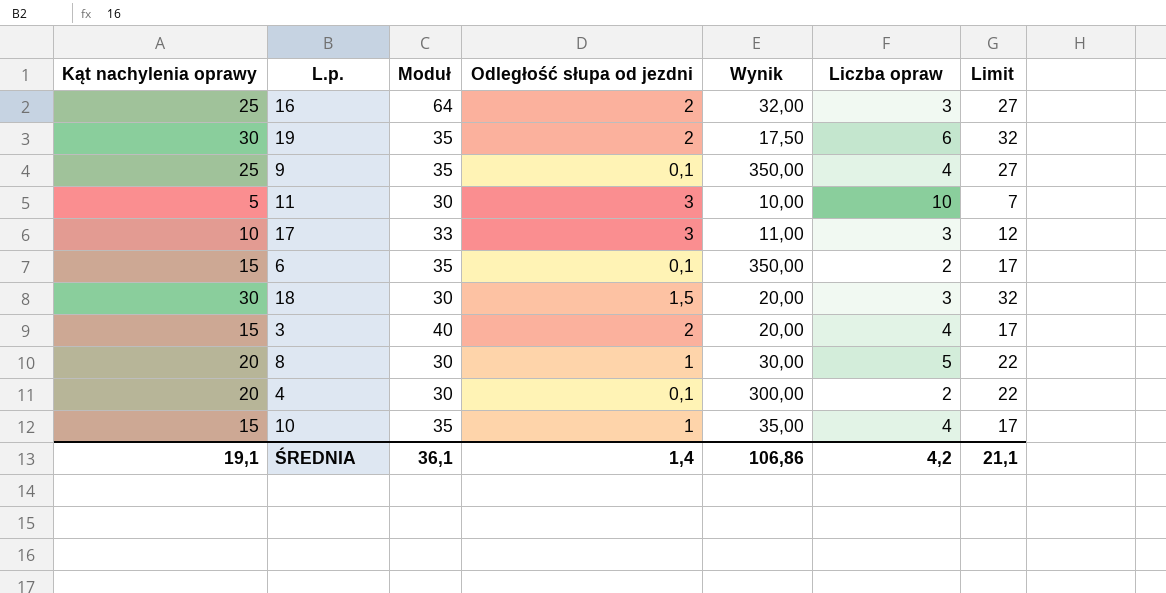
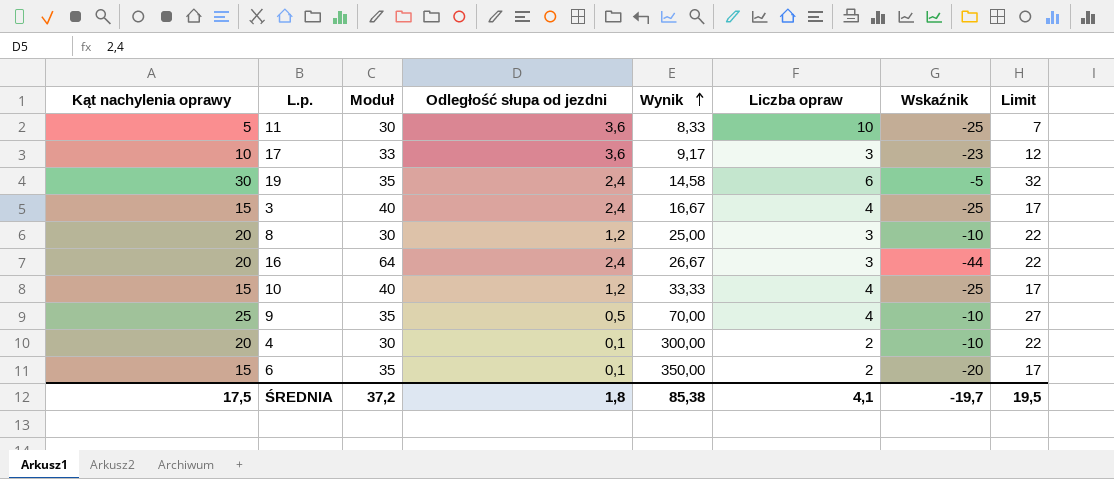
row order: none -> Wynik ascending
column Wskaźnik | formula: none -> [Kąt nachylenia oprawy] - [Moduł]
row 18: 30 | 30 | 1,5 | 20,00 | 3 | 32 -> none
11 | Odległość słupa od jezdni: 3 -> 3,6
11 | Wynik: 10,00 -> 8,33
17 | Odległość słupa od jezdni: 3 -> 3,6
17 | Wynik: 11,00 -> 9,17
19 | Odległość słupa od jezdni: 2 -> 2,4
19 | Wynik: 17,50 -> 14,58
3 | Odległość słupa od jezdni: 2 -> 2,4
3 | Wynik: 20,00 -> 16,67
8 | Odległość słupa od jezdni: 1 -> 1,2
8 | Wynik: 30,00 -> 25,00
8 | Liczba opraw: 5 -> 3
16 | Kąt nachylenia oprawy: 25 -> 20
16 | Odległość słupa od jezdni: 2 -> 2,4
16 | Wynik: 32,00 -> 26,67
16 | Limit: 27 -> 22
10 | Moduł: 35 -> 40
10 | Odległość słupa od jezdni: 1 -> 1,2
10 | Wynik: 35,00 -> 33,33
9 | Odległość słupa od jezdni: 0,1 -> 0,5
9 | Wynik: 350,00 -> 70,00
ŚREDNIA | Kąt nachylenia oprawy: 19,1 -> 17,5
ŚREDNIA | Moduł: 36,1 -> 37,2
ŚREDNIA | Odległość słupa od jezdni: 1,4 -> 1,8
ŚREDNIA | Wynik: 106,86 -> 85,38
ŚREDNIA | Liczba opraw: 4,2 -> 4,1
ŚREDNIA | Limit: 21,1 -> 19,5

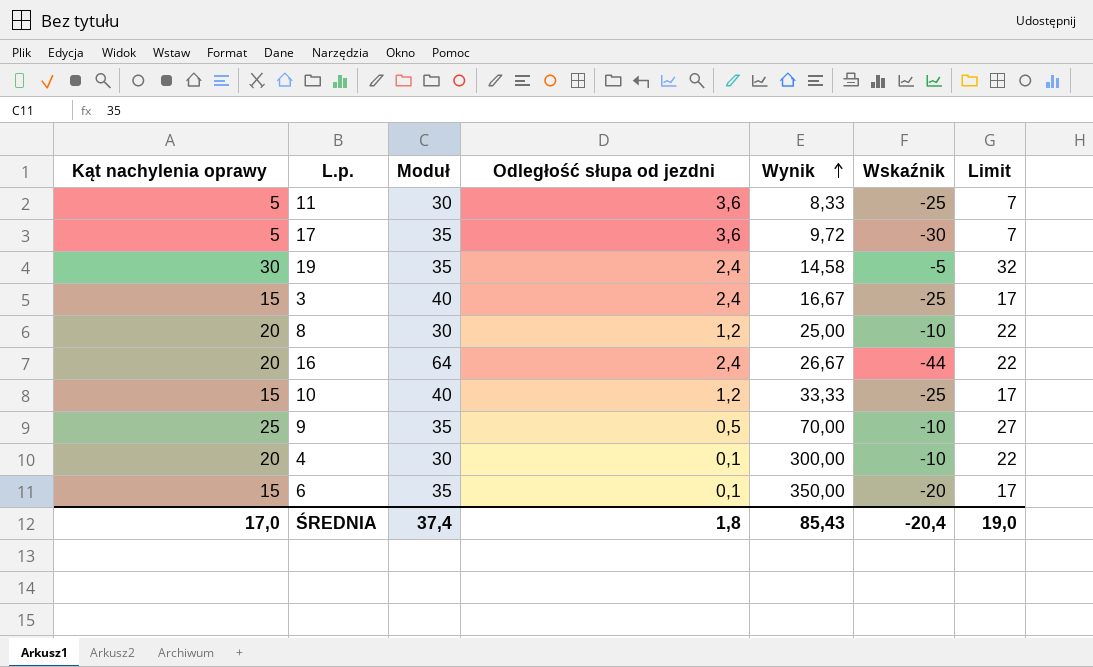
column Liczba opraw | position: 6 -> none
17 | Kąt nachylenia oprawy: 10 -> 5
17 | Moduł: 33 -> 35
17 | Wynik: 9,17 -> 9,72
17 | Wskaźnik: -23 -> -30
17 | Limit: 12 -> 7
ŚREDNIA | Kąt nachylenia oprawy: 17,5 -> 17,0
ŚREDNIA | Moduł: 37,2 -> 37,4
ŚREDNIA | Wynik: 85,38 -> 85,43
ŚREDNIA | Wskaźnik: -19,7 -> -20,4
ŚREDNIA | Limit: 19,5 -> 19,0

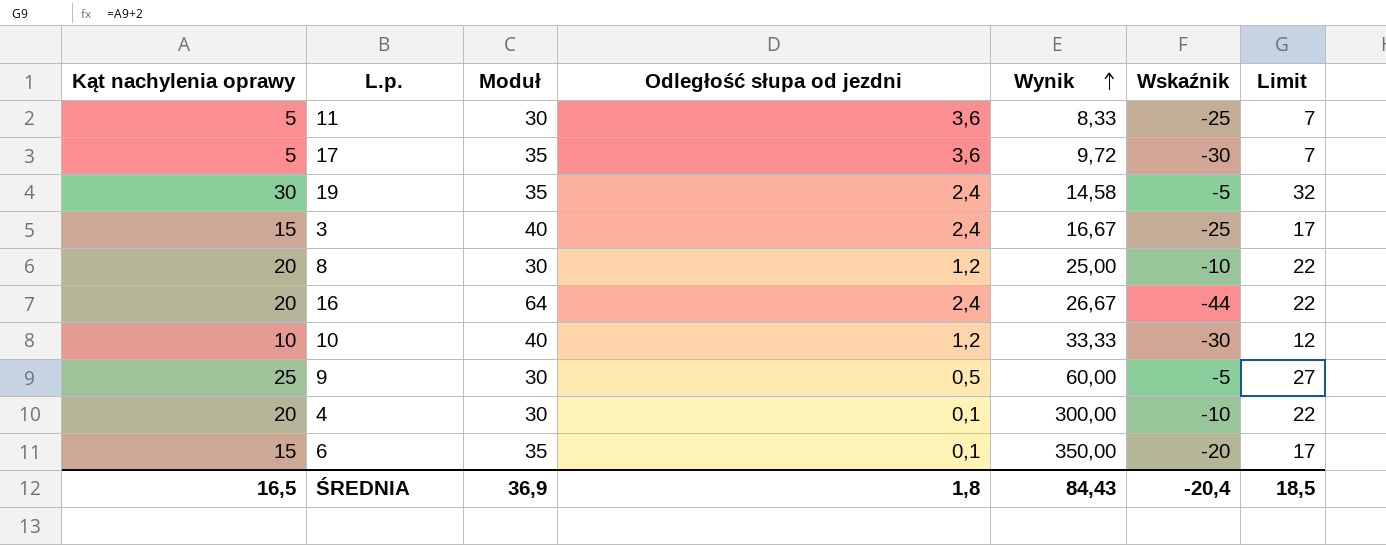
10 | Kąt nachylenia oprawy: 15 -> 10
10 | Wskaźnik: -25 -> -30
10 | Limit: 17 -> 12
9 | Moduł: 35 -> 30
9 | Wynik: 70,00 -> 60,00
9 | Wskaźnik: -10 -> -5
ŚREDNIA | Kąt nachylenia oprawy: 17,0 -> 16,5
ŚREDNIA | Moduł: 37,4 -> 36,9
ŚREDNIA | Wynik: 85,43 -> 84,43
ŚREDNIA | Limit: 19,0 -> 18,5

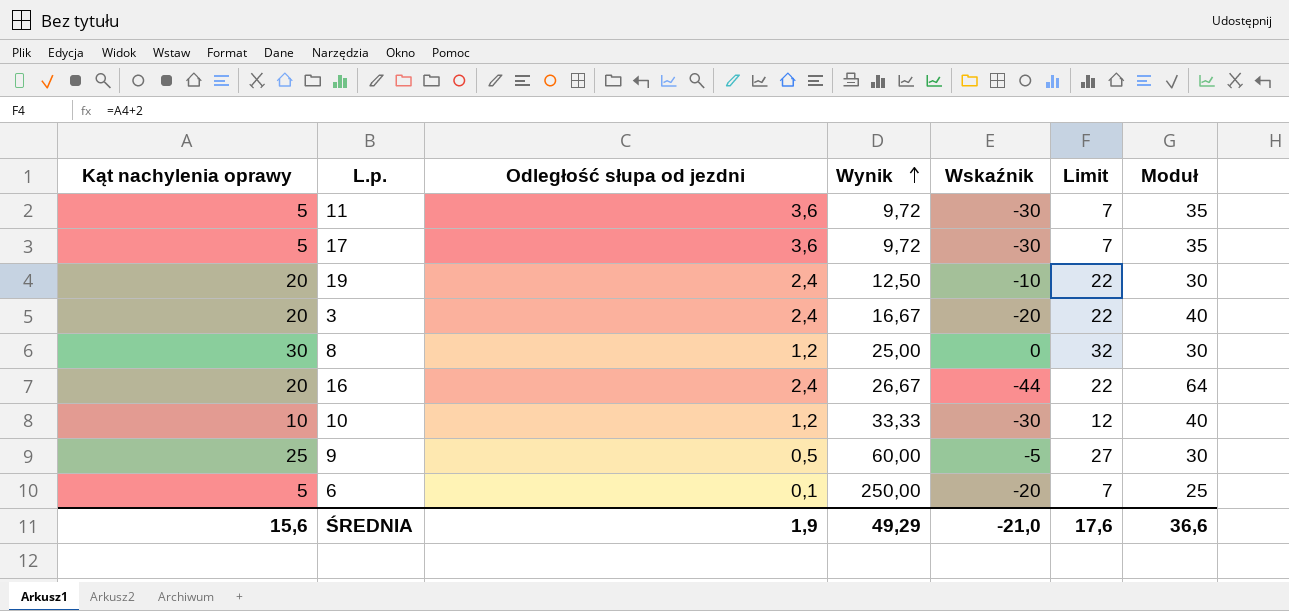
column Moduł | position: 3 -> 7
row 4: 20 | 30 | 0,1 | 300,00 | -10 | 22 -> none
11 | Wynik: 8,33 -> 9,72
11 | Wskaźnik: -25 -> -30
11 | Moduł: 30 -> 35
19 | Kąt nachylenia oprawy: 30 -> 20
19 | Wynik: 14,58 -> 12,50
19 | Wskaźnik: -5 -> -10
19 | Limit: 32 -> 22
19 | Moduł: 35 -> 30
3 | Kąt nachylenia oprawy: 15 -> 20
3 | Wskaźnik: -25 -> -20
3 | Limit: 17 -> 22
8 | Kąt nachylenia oprawy: 20 -> 30
8 | Wskaźnik: -10 -> 0
8 | Limit: 22 -> 32
6 | Kąt nachylenia oprawy: 15 -> 5
6 | Wynik: 350,00 -> 250,00
6 | Limit: 17 -> 7
6 | Moduł: 35 -> 25
ŚREDNIA | Kąt nachylenia oprawy: 16,5 -> 15,6
ŚREDNIA | Odległość słupa od jezdni: 1,8 -> 1,9
ŚREDNIA | Wynik: 84,43 -> 49,29
ŚREDNIA | Wskaźnik: -20,4 -> -21,0
ŚREDNIA | Limit: 18,5 -> 17,6
ŚREDNIA | Moduł: 36,9 -> 36,6

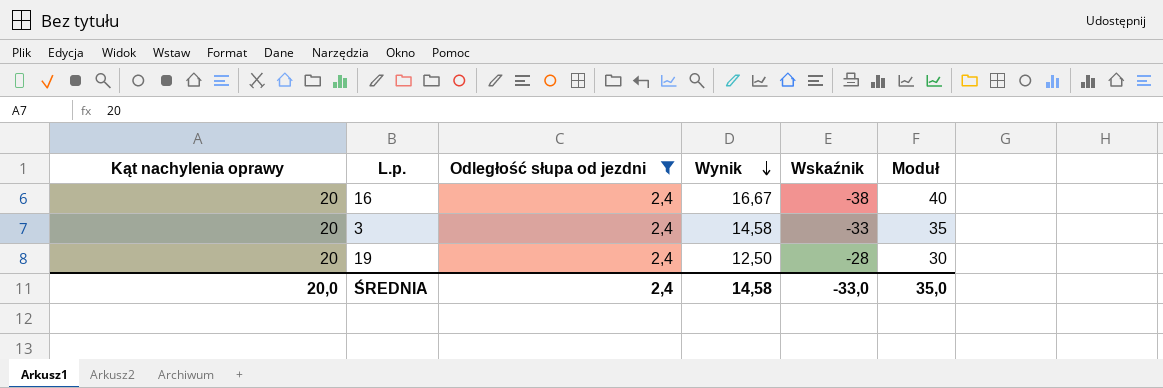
filter: none -> Odległość słupa od jezdni = 2,4
row order: Wynik ascending -> Wynik descending
column Limit | formula: [Kąt nachylenia oprawy] + 2 -> none
column Wskaźnik | formula: [Kąt nachylenia oprawy] - [Moduł] -> [Odległość słupa od jezdni] - [Moduł]
16 | Wynik: 26,67 -> 16,67
16 | Moduł: 64 -> 40
3 | Wynik: 16,67 -> 14,58
3 | Moduł: 40 -> 35
ŚREDNIA | Kąt nachylenia oprawy: 15,6 -> 20,0
ŚREDNIA | Odległość słupa od jezdni: 1,9 -> 2,4
ŚREDNIA | Wynik: 49,29 -> 14,58
ŚREDNIA | Wskaźnik: -21,0 -> -33,0
ŚREDNIA | Moduł: 36,6 -> 35,0

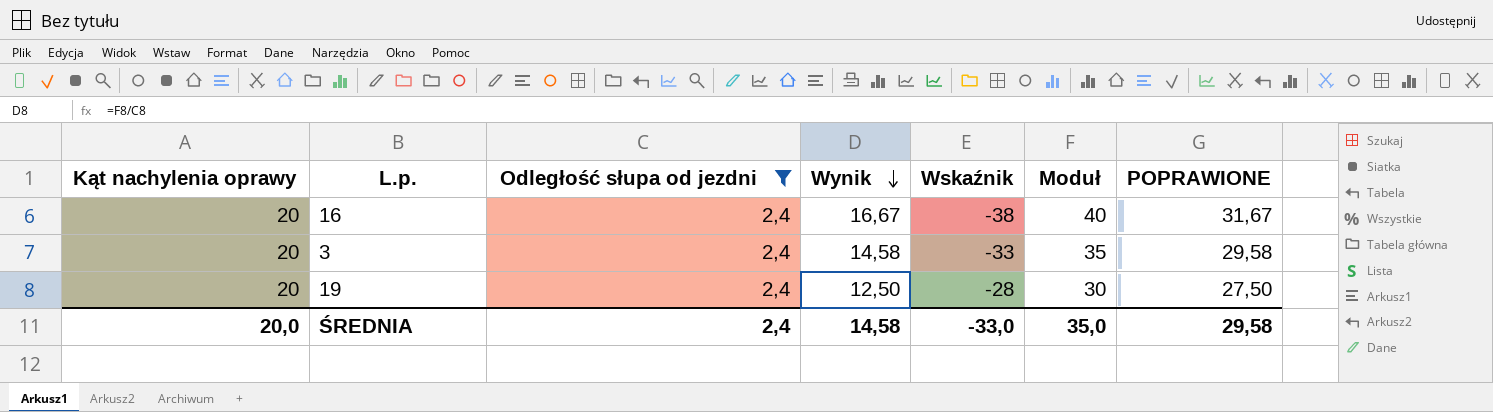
column POPRAWIONE | formula: none -> [Wynik] + 15

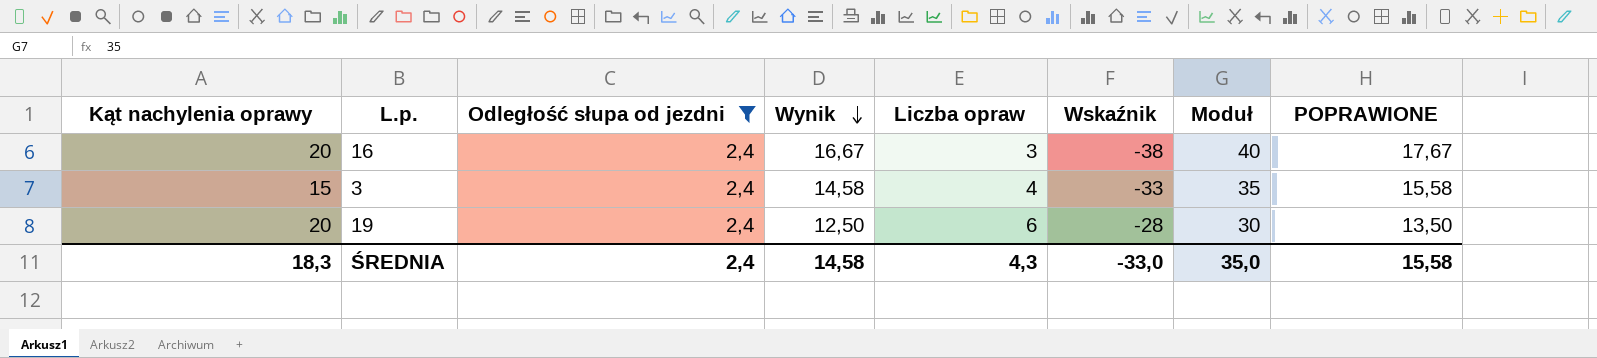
column Liczba opraw | position: none -> 5
column POPRAWIONE | formula: [Wynik] + 15 -> [Wynik] + 1
3 | Kąt nachylenia oprawy: 20 -> 15
ŚREDNIA | Kąt nachylenia oprawy: 20,0 -> 18,3
ŚREDNIA | POPRAWIONE: 29,58 -> 15,58

